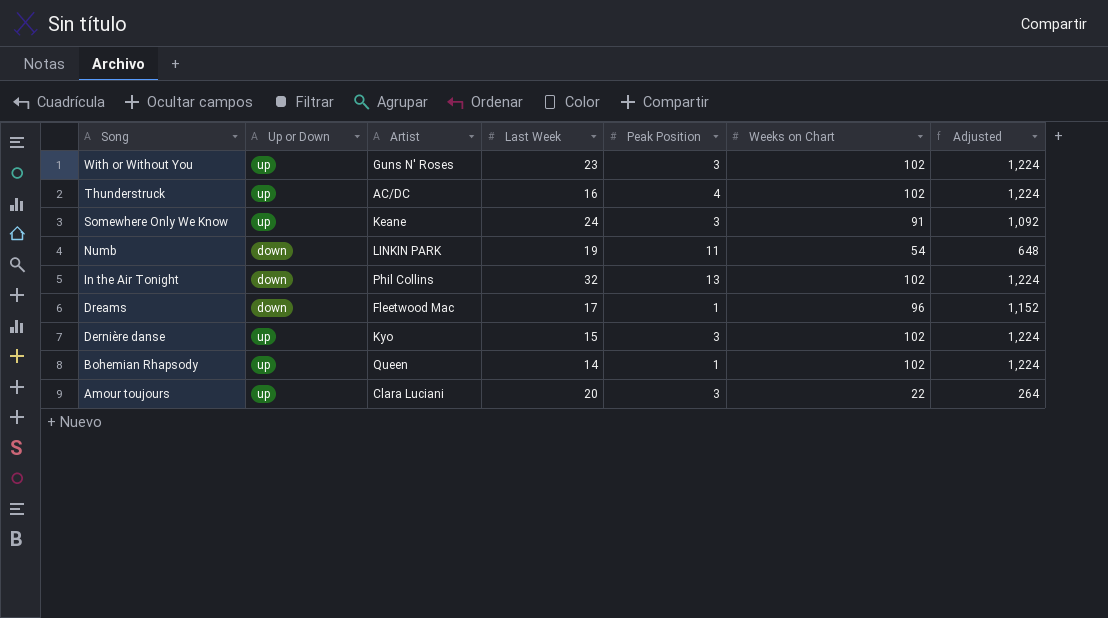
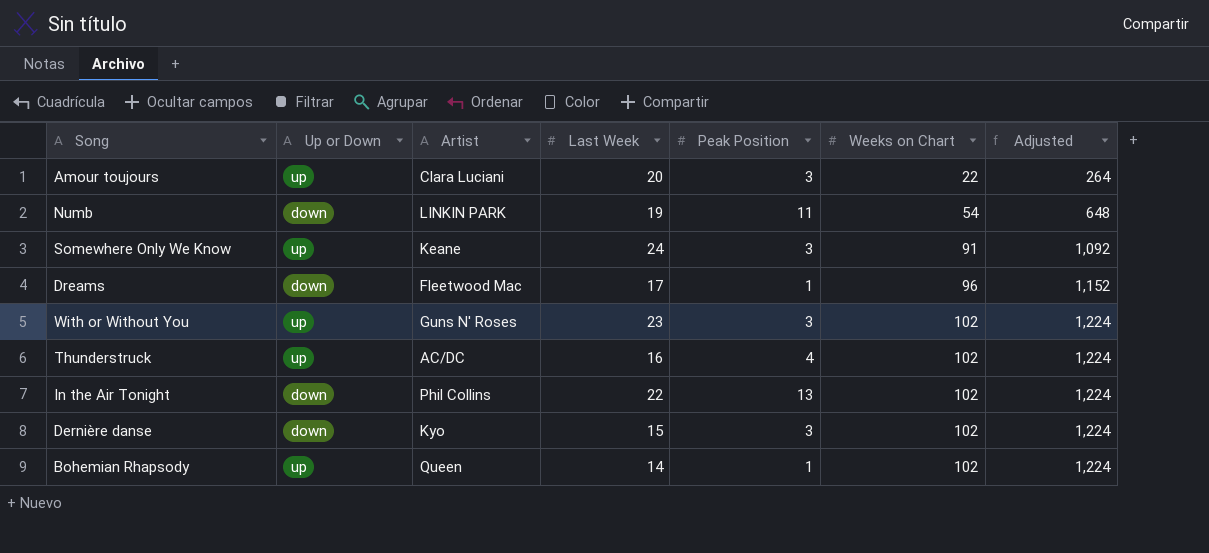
row order: Song descending -> Weeks on Chart ascending
In the Air Tonight | Last Week: 32 -> 22
Dernière danse | Up or Down: up -> down

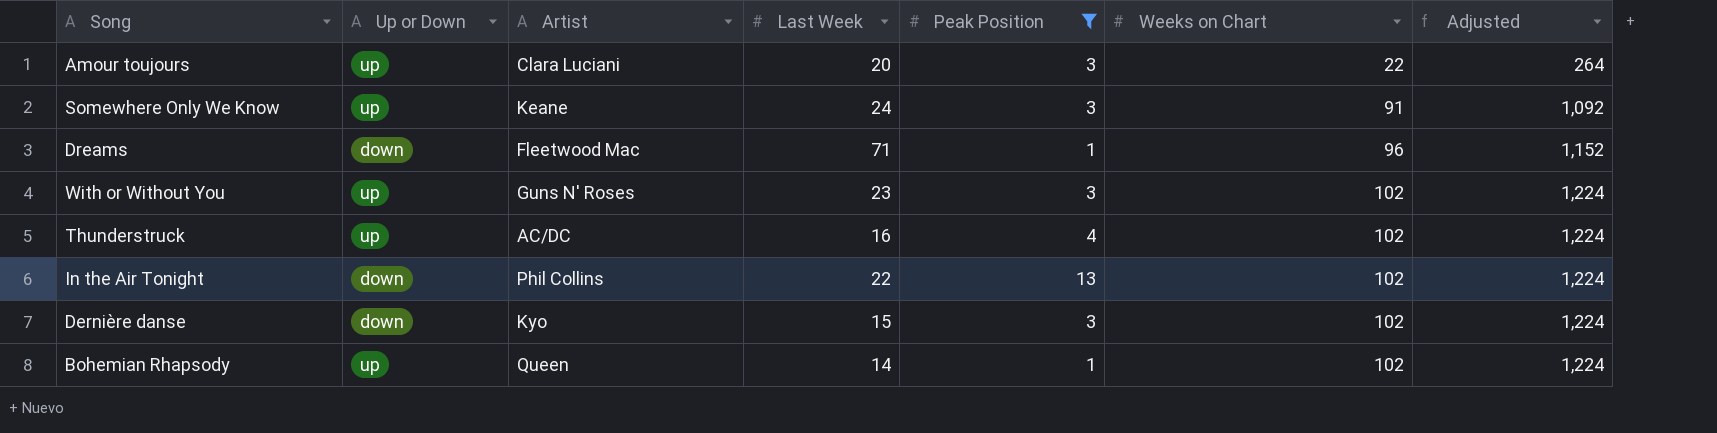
filter: none -> Peak Position != 11
Dreams | Last Week: 17 -> 71

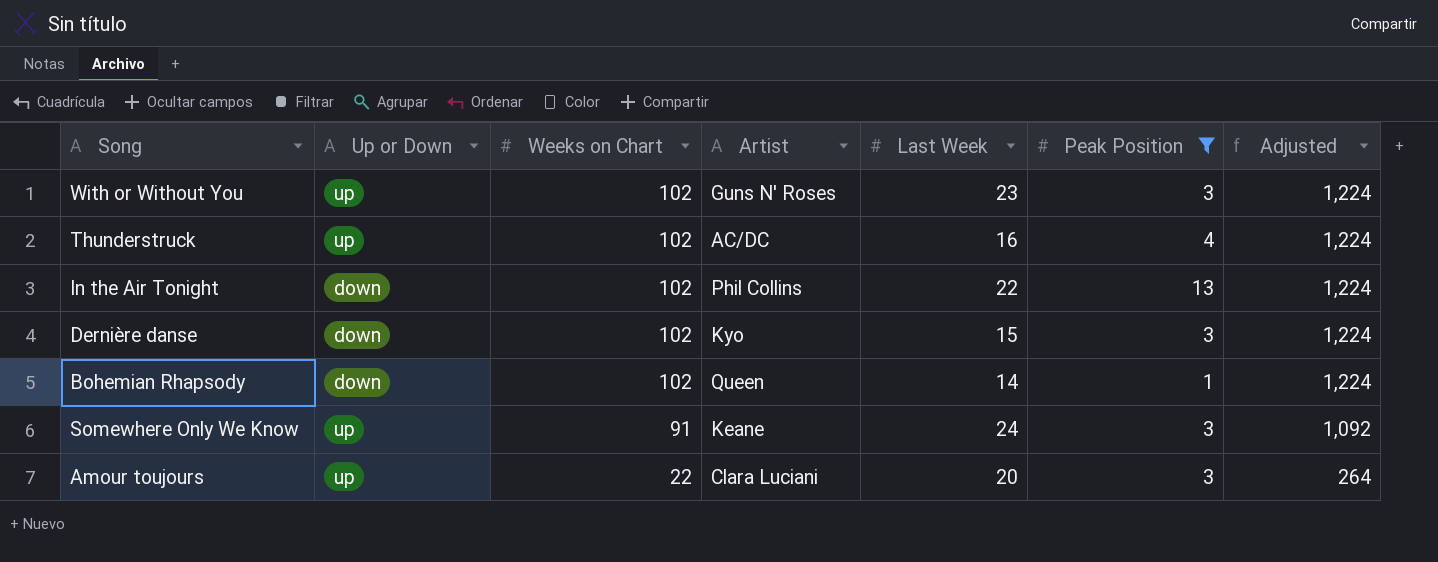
row order: Weeks on Chart ascending -> Weeks on Chart descending
column Weeks on Chart | position: 6 -> 3
row Dreams: down | Fleetwood Mac | 71 | 1 | 96 | 1,152 -> none
Bohemian Rhapsody | Up or Down: up -> down

